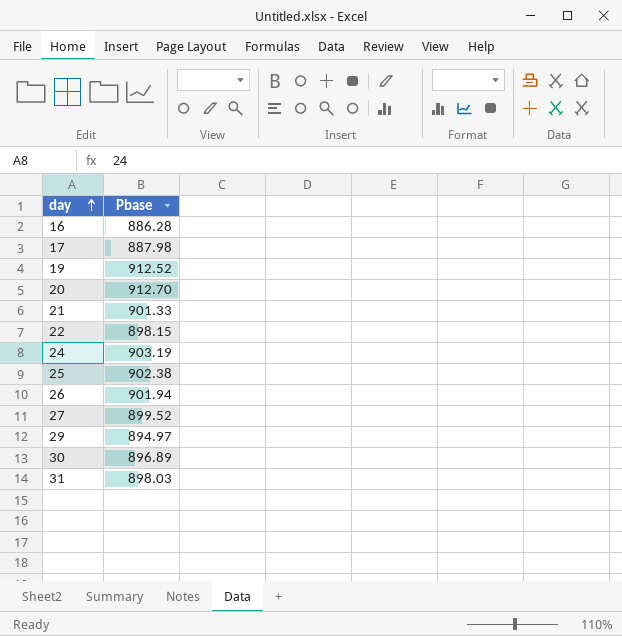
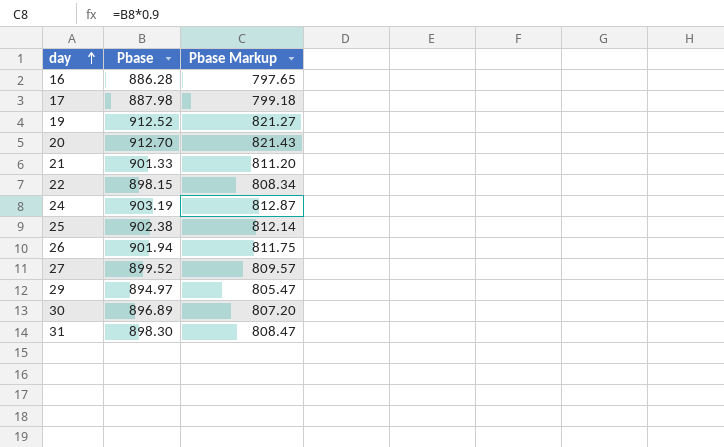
column Pbase Markup | formula: none -> [Pbase] * 0.9
31 | Pbase: 898.03 -> 898.30

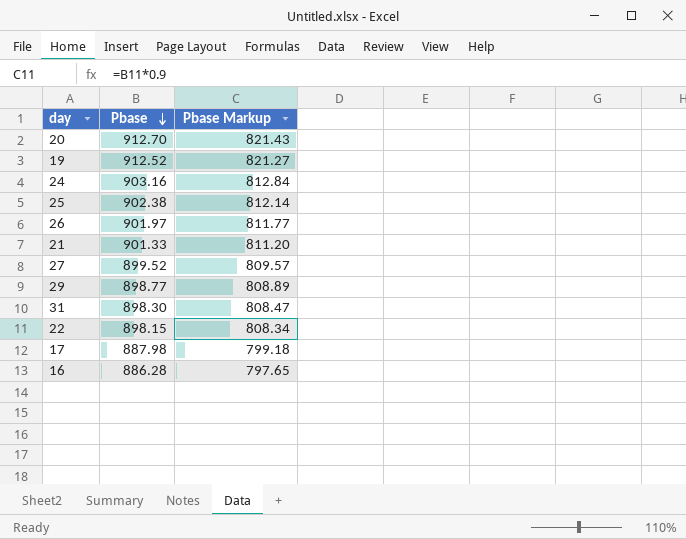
row order: day ascending -> Pbase descending
row 30: 896.89 | 807.20 -> none
24 | Pbase: 903.19 -> 903.16
24 | Pbase Markup: 812.87 -> 812.84
26 | Pbase: 901.94 -> 901.97
26 | Pbase Markup: 811.75 -> 811.77
29 | Pbase: 894.97 -> 898.77
29 | Pbase Markup: 805.47 -> 808.89

